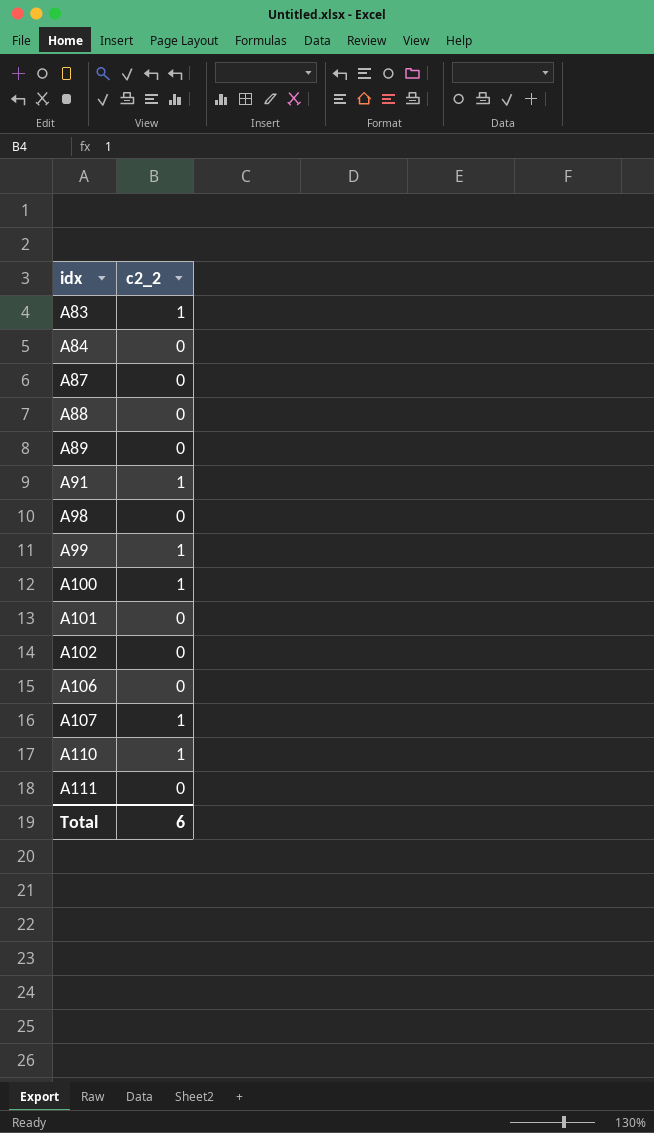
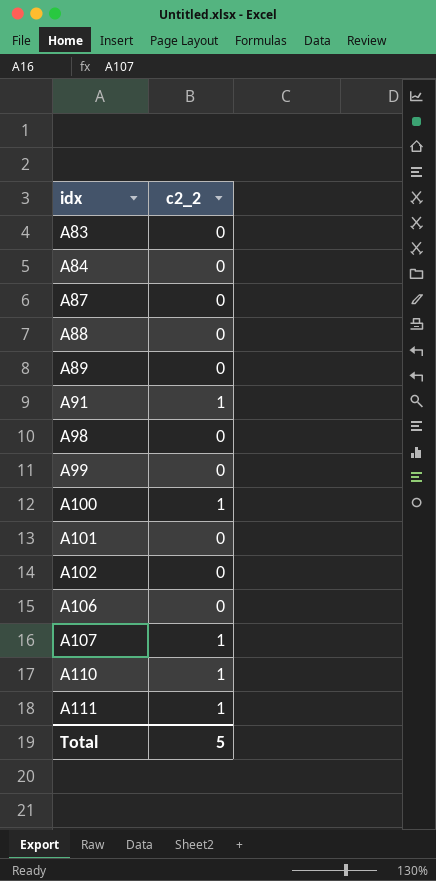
A83 | c2_2: 1 -> 0
A99 | c2_2: 1 -> 0
A111 | c2_2: 0 -> 1
Total | c2_2: 6 -> 5

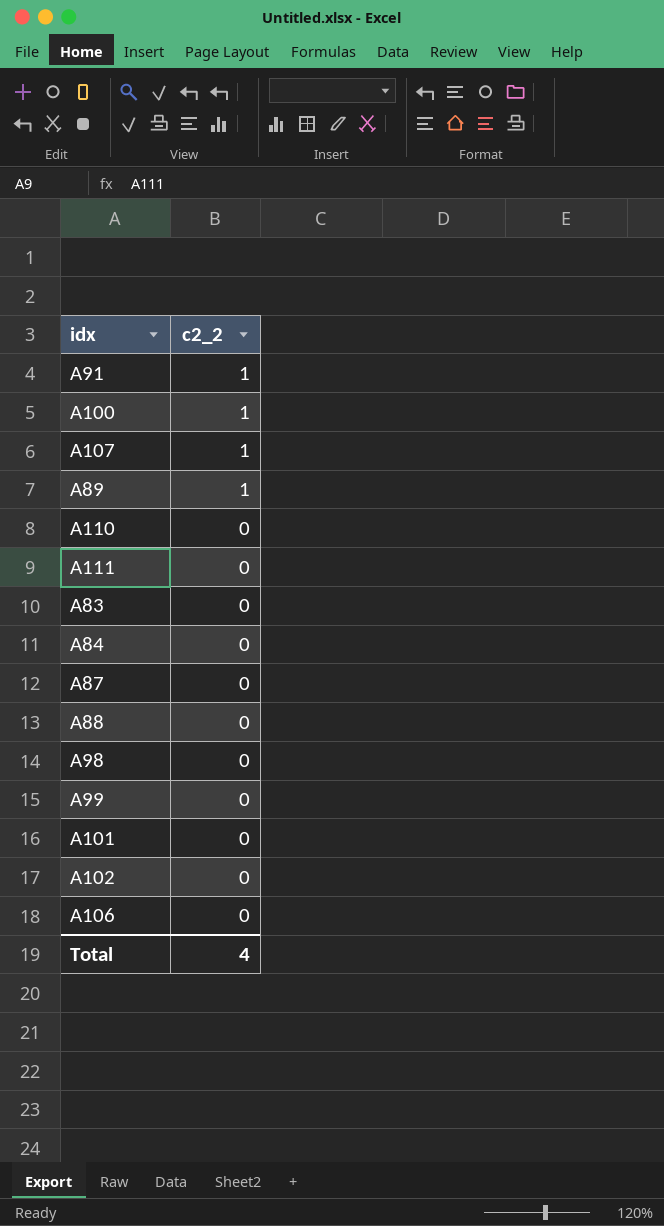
row order: idx ascending -> c2_2 descending
A89 | c2_2: 0 -> 1
A110 | c2_2: 1 -> 0
A111 | c2_2: 1 -> 0
Total | c2_2: 5 -> 4

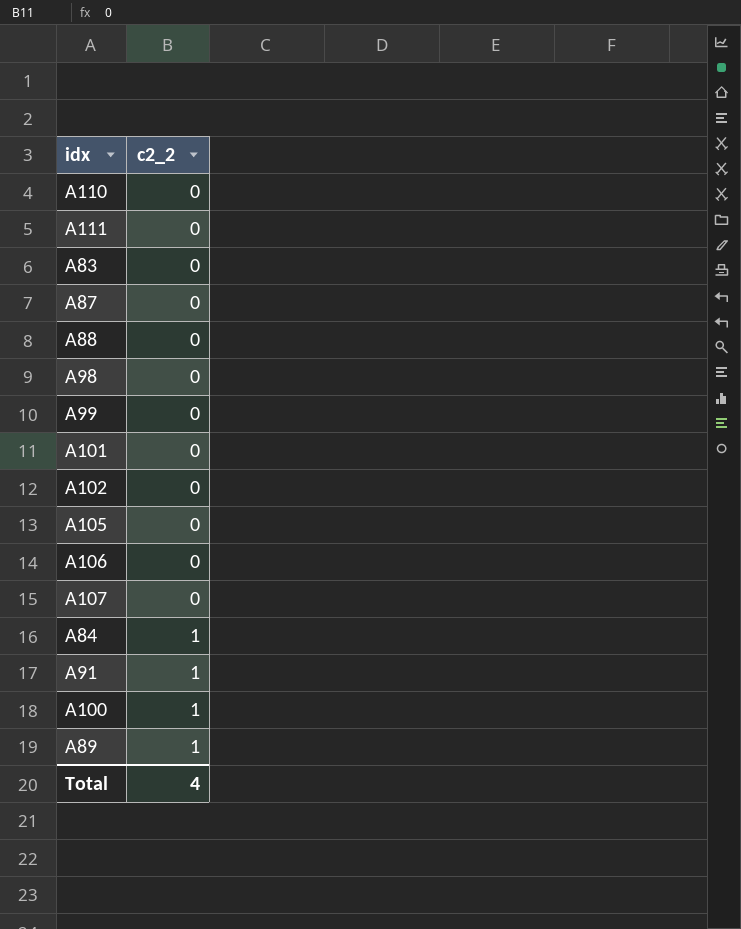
row order: c2_2 descending -> c2_2 ascending
row A105: none -> 0
A107 | c2_2: 1 -> 0
A84 | c2_2: 0 -> 1

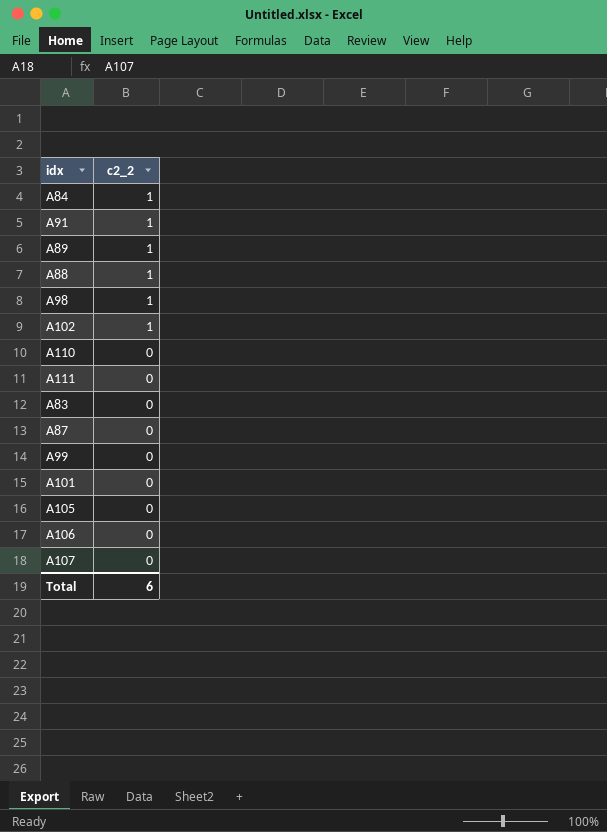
row order: c2_2 ascending -> c2_2 descending
row A100: 1 -> none
A88 | c2_2: 0 -> 1
A98 | c2_2: 0 -> 1
A102 | c2_2: 0 -> 1
Total | c2_2: 4 -> 6

